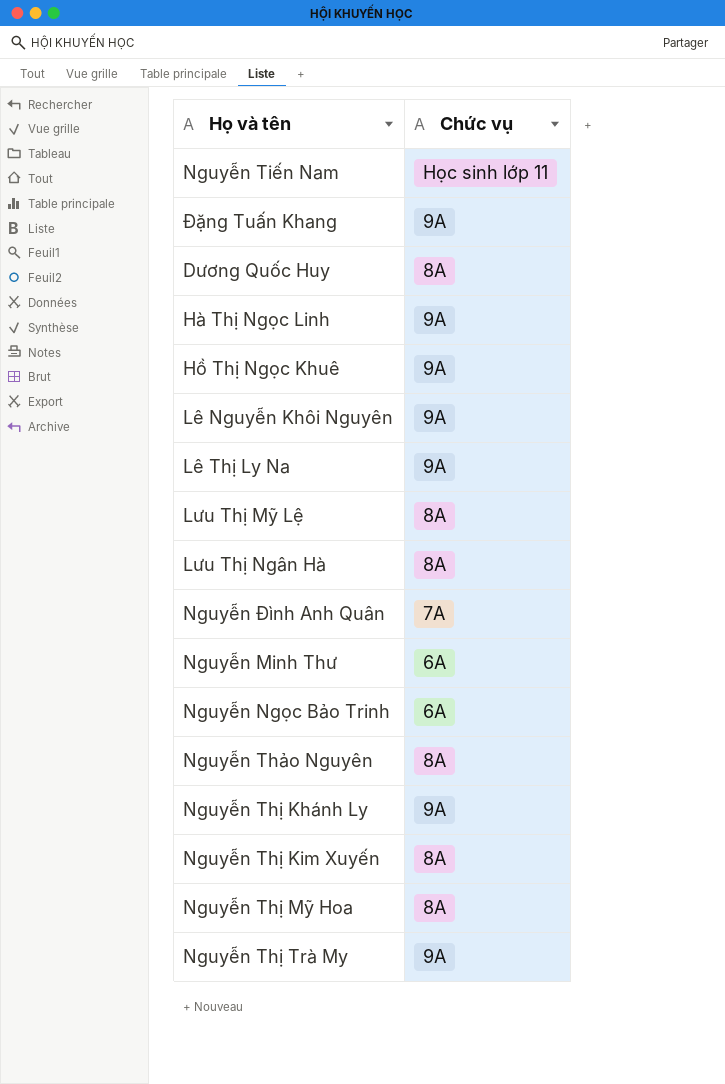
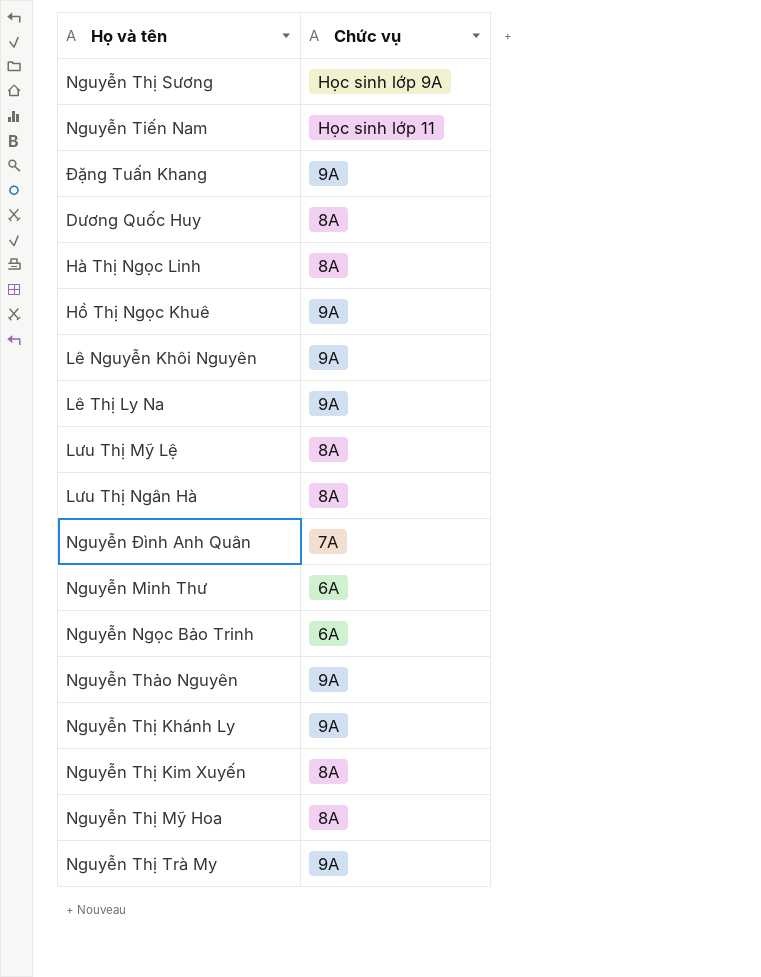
row Nguyễn Thị Sương: none -> Học sinh lớp 9A
Hà Thị Ngọc Linh | Chức vụ: 9A -> 8A
Nguyễn Thảo Nguyên | Chức vụ: 8A -> 9A

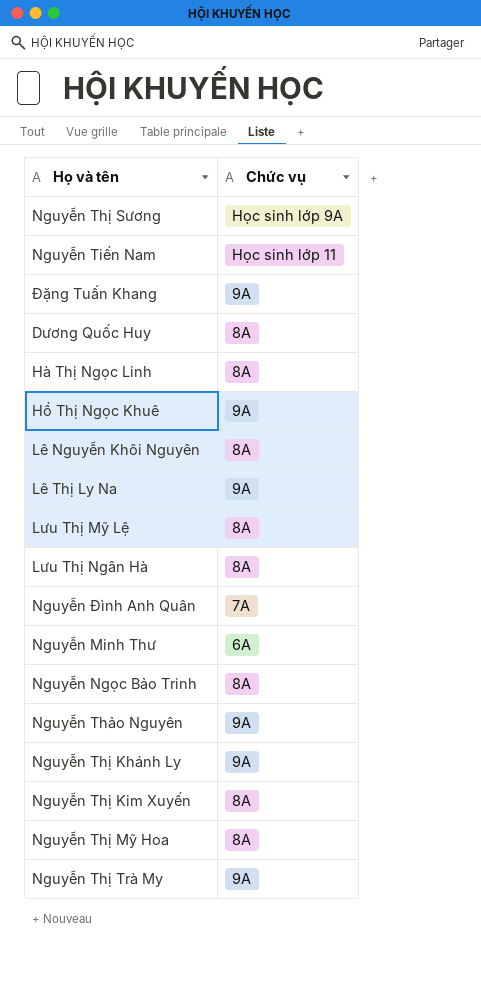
Lê Nguyễn Khôi Nguyên | Chức vụ: 9A -> 8A
Nguyễn Ngọc Bảo Trinh | Chức vụ: 6A -> 8A

